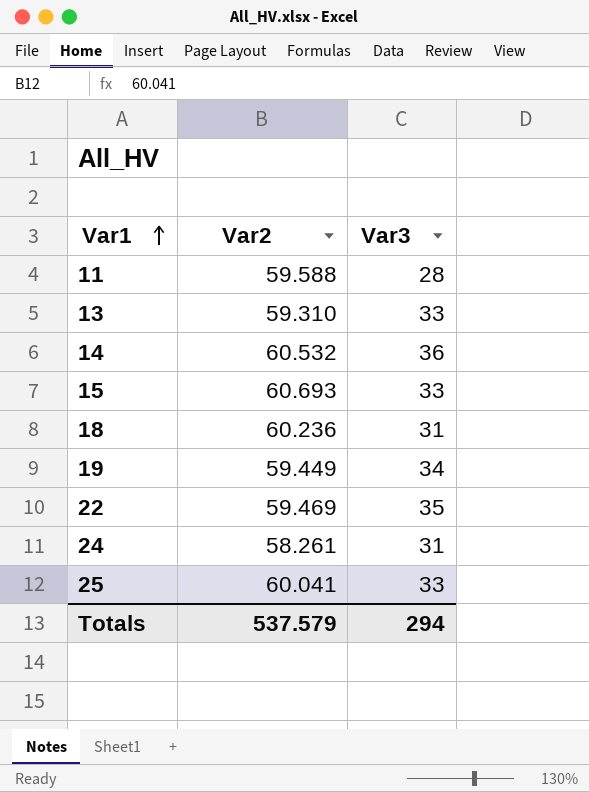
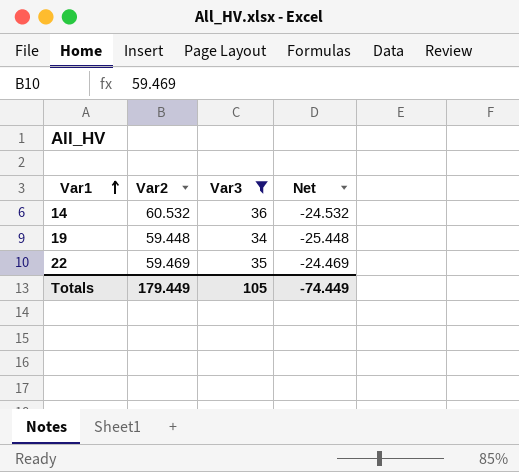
filter: none -> Var3 >= 34
column Net | formula: none -> [Var3] - [Var2]
19 | Var2: 59.449 -> 59.448
Totals | Var2: 537.579 -> 179.449
Totals | Var3: 294 -> 105

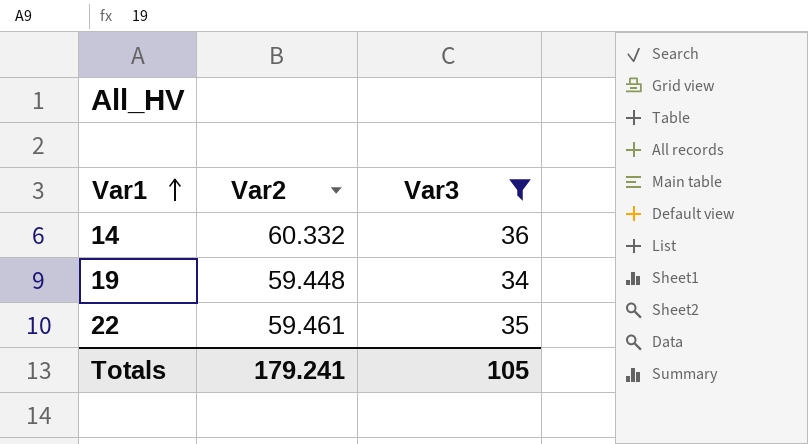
column Net | formula: [Var3] - [Var2] -> none
14 | Var2: 60.532 -> 60.332
22 | Var2: 59.469 -> 59.461
Totals | Var2: 179.449 -> 179.241

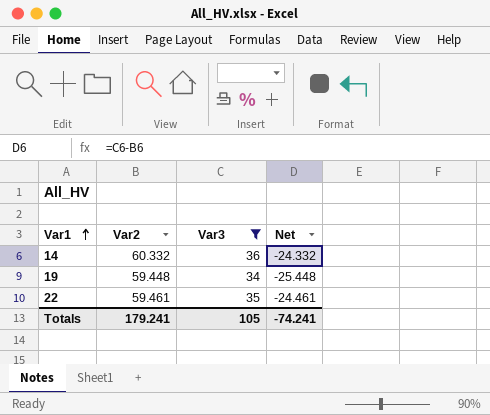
column Net | formula: none -> [Var3] - [Var2]

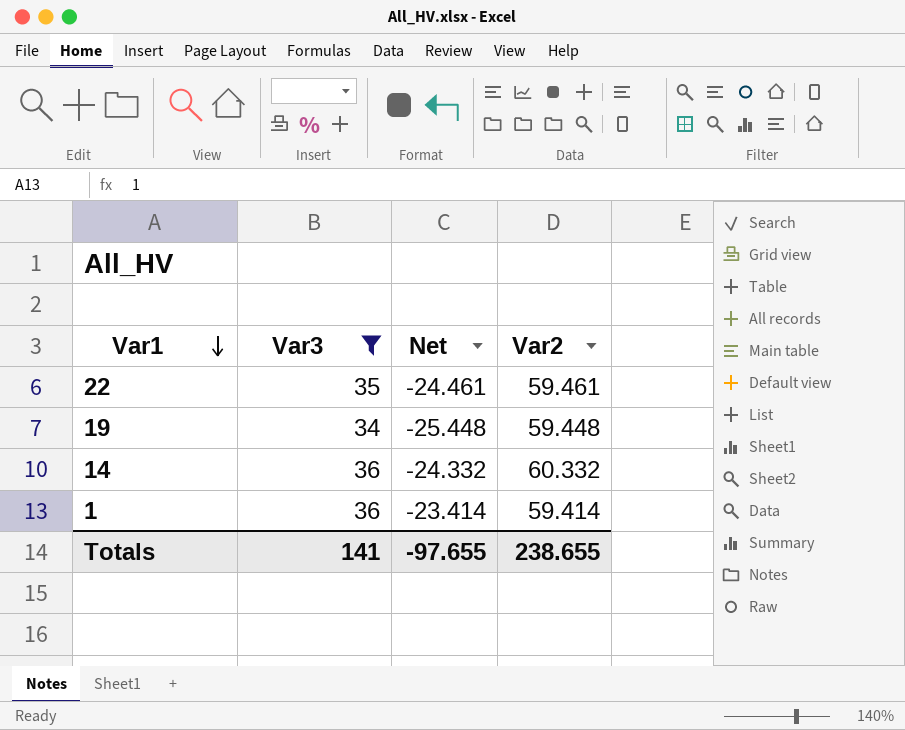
row order: Var1 ascending -> Var1 descending
column Var2 | position: 2 -> 4
row 1: none -> 36 | -23.414 | 59.414
Totals | Var3: 105 -> 141
Totals | Net: -74.241 -> -97.655
Totals | Var2: 179.241 -> 238.655

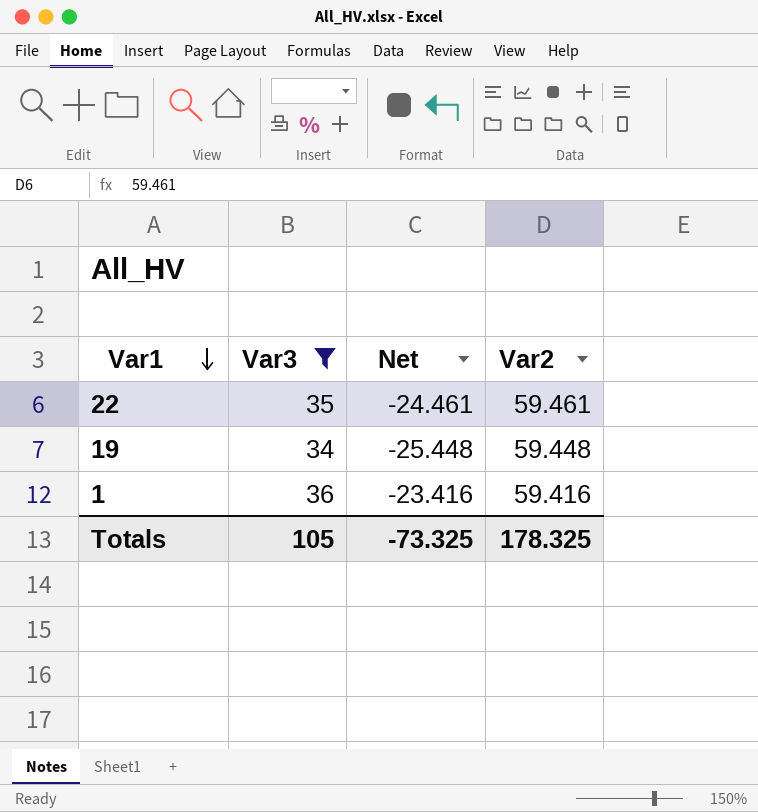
row 14: 36 | -24.332 | 60.332 -> none
1 | Net: -23.414 -> -23.416
1 | Var2: 59.414 -> 59.416
Totals | Var3: 141 -> 105
Totals | Net: -97.655 -> -73.325
Totals | Var2: 238.655 -> 178.325

